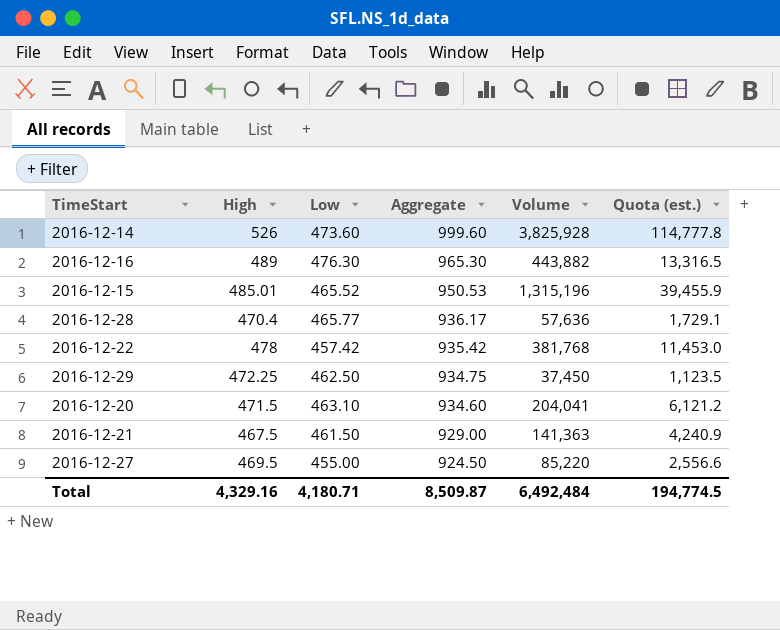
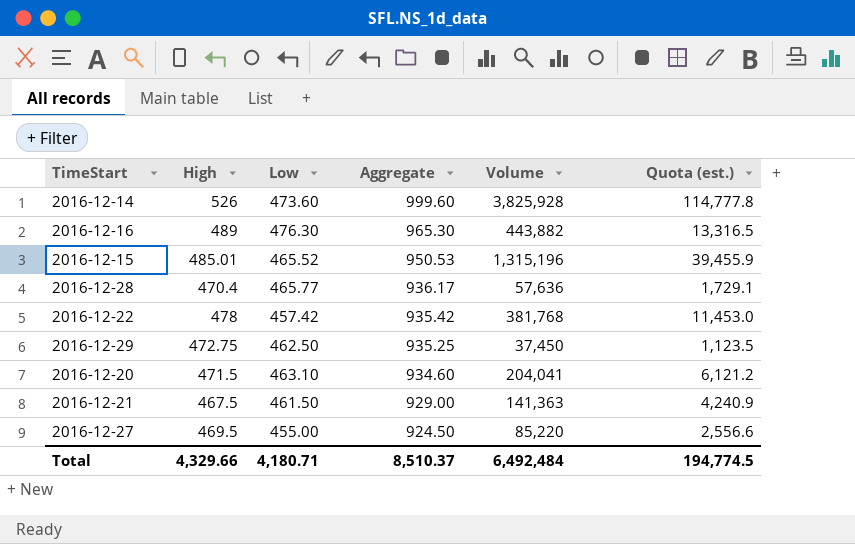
2016-12-29 | High: 472.25 -> 472.75
2016-12-29 | Aggregate: 934.75 -> 935.25
Total | High: 4,329.16 -> 4,329.66
Total | Aggregate: 8,509.87 -> 8,510.37

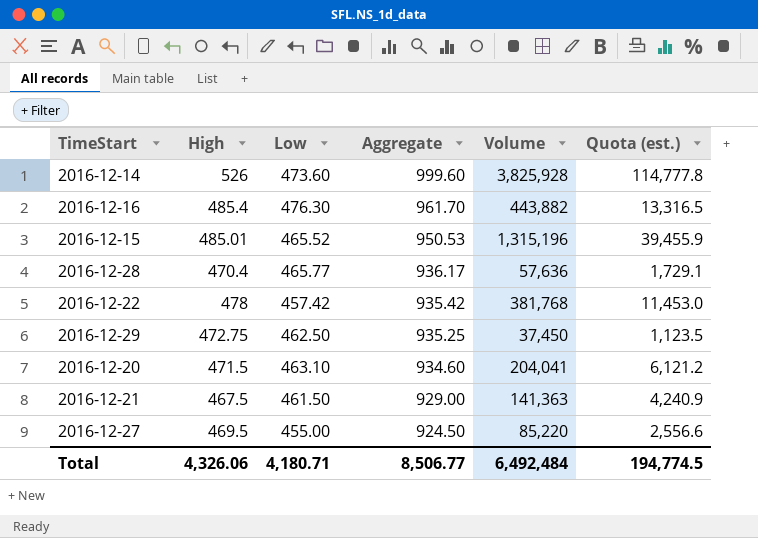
2016-12-16 | High: 489 -> 485.4
2016-12-16 | Aggregate: 965.30 -> 961.70
Total | High: 4,329.66 -> 4,326.06
Total | Aggregate: 8,510.37 -> 8,506.77

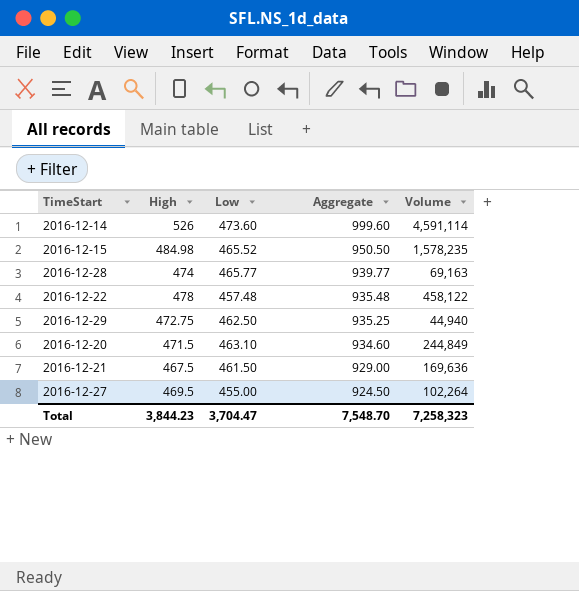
column Quota (est.) | formula: [Volume] * 0.03 -> none
row 2016-12-16: 485.4 | 476.30 | 961.70 | 443,882 | 13,316.5 -> none
2016-12-14 | Volume: 3,825,928 -> 4,591,114
2016-12-15 | High: 485.01 -> 484.98
2016-12-15 | Aggregate: 950.53 -> 950.50
2016-12-15 | Volume: 1,315,196 -> 1,578,235
2016-12-28 | High: 470.4 -> 474
2016-12-28 | Aggregate: 936.17 -> 939.77
2016-12-28 | Volume: 57,636 -> 69,163
2016-12-22 | Low: 457.42 -> 457.48
2016-12-22 | Aggregate: 935.42 -> 935.48
2016-12-22 | Volume: 381,768 -> 458,122
2016-12-29 | Volume: 37,450 -> 44,940
2016-12-20 | Volume: 204,041 -> 244,849
2016-12-21 | Volume: 141,363 -> 169,636
2016-12-27 | Volume: 85,220 -> 102,264
Total | High: 4,326.06 -> 3,844.23
Total | Low: 4,180.71 -> 3,704.47
Total | Aggregate: 8,506.77 -> 7,548.70
Total | Volume: 6,492,484 -> 7,258,323

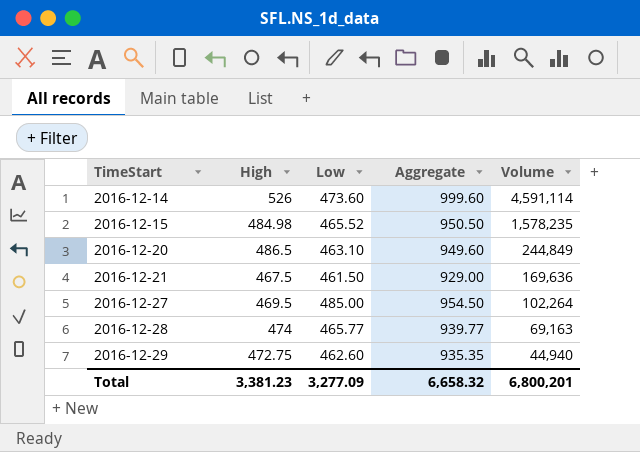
row order: Aggregate descending -> TimeStart ascending
row 2016-12-22: 478 | 457.48 | 935.48 | 458,122 -> none
2016-12-20 | High: 471.5 -> 486.5
2016-12-20 | Aggregate: 934.60 -> 949.60
2016-12-27 | Low: 455.00 -> 485.00
2016-12-27 | Aggregate: 924.50 -> 954.50
2016-12-29 | Low: 462.50 -> 462.60
2016-12-29 | Aggregate: 935.25 -> 935.35
Total | High: 3,844.23 -> 3,381.23
Total | Low: 3,704.47 -> 3,277.09
Total | Aggregate: 7,548.70 -> 6,658.32
Total | Volume: 7,258,323 -> 6,800,201

